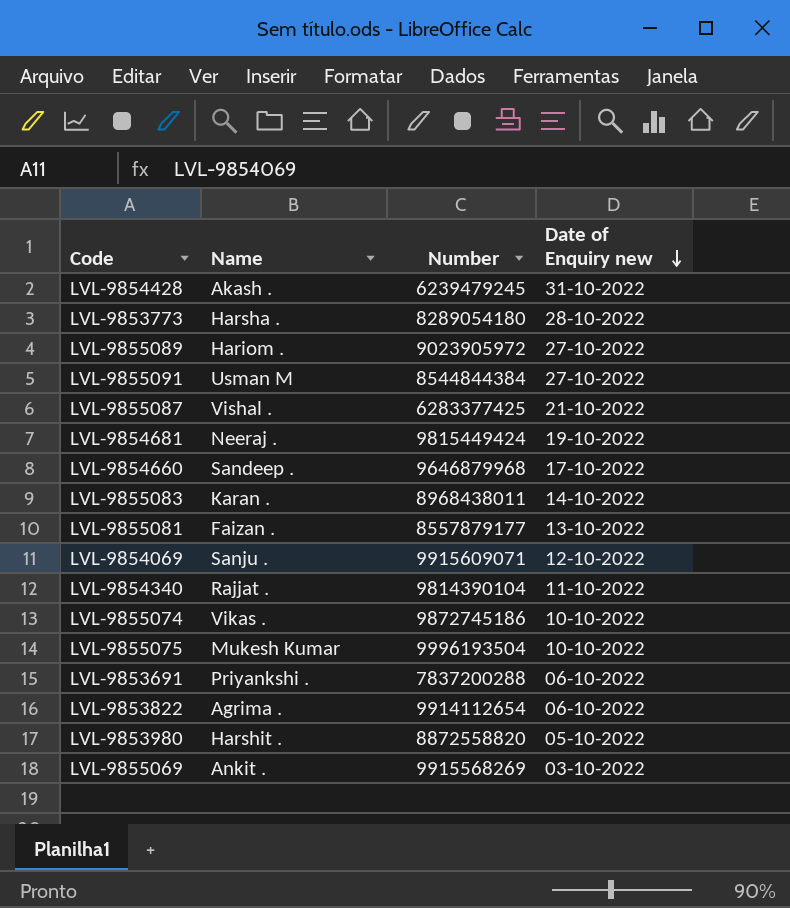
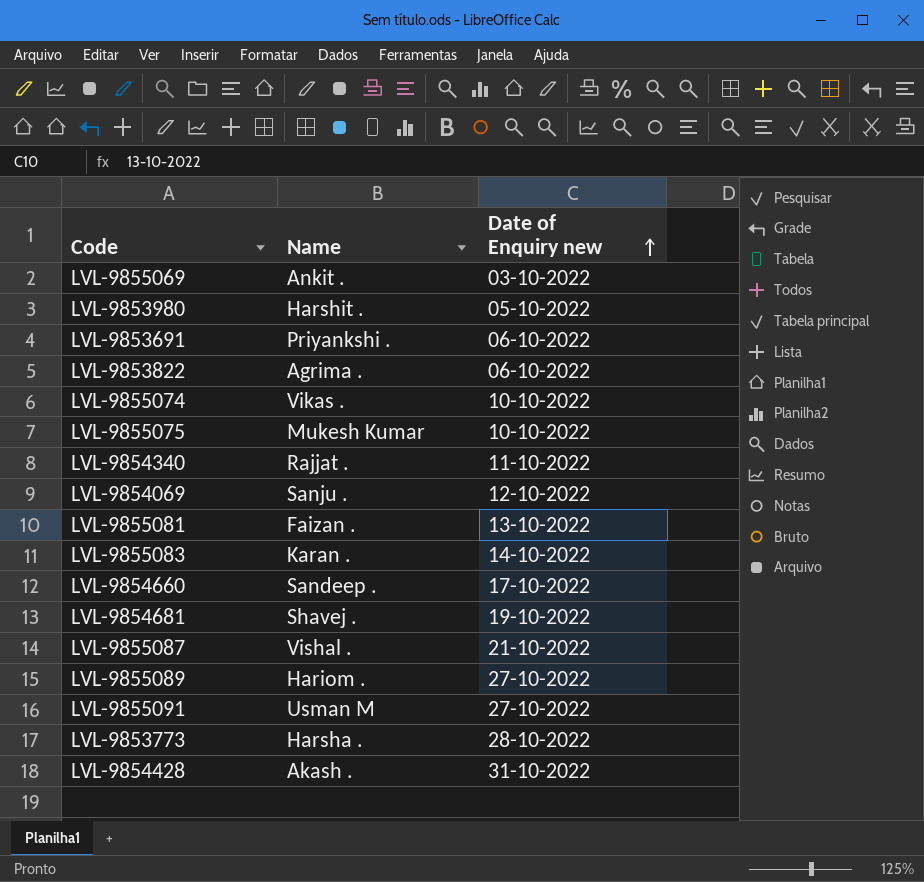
row order: Date of Enquiry new descending -> Date of Enquiry new ascending
column Number | position: 3 -> none
LVL-9854681 | Name: Neeraj . -> Shavej .

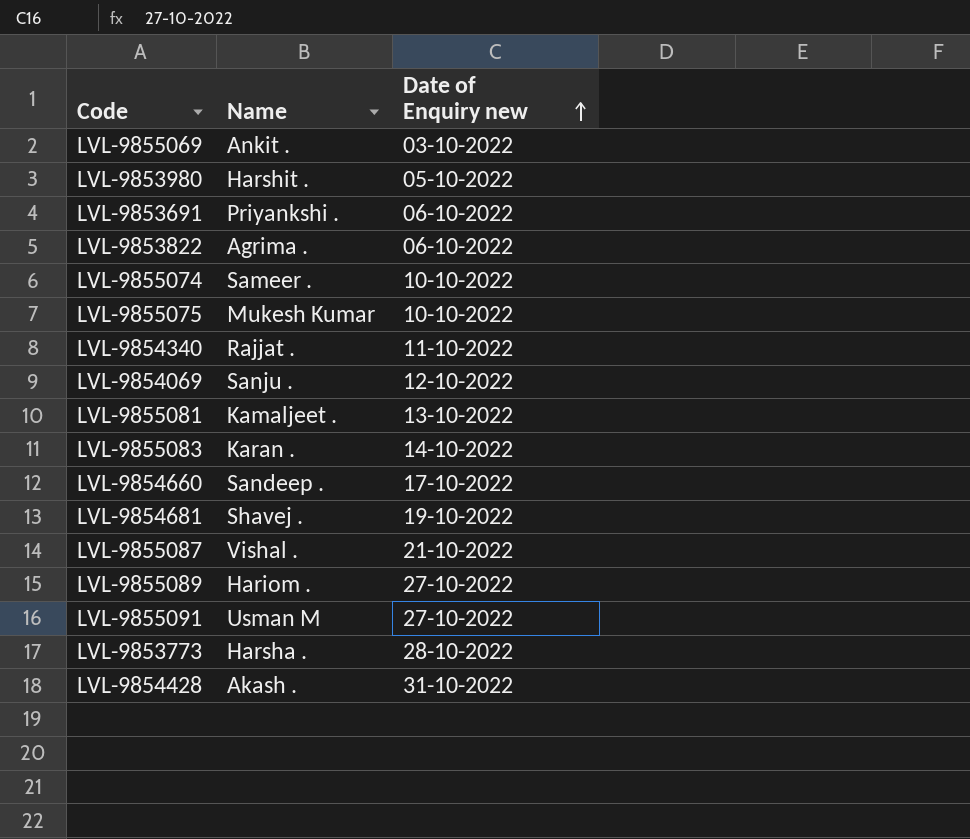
LVL-9855074 | Name: Vikas . -> Sameer .
LVL-9855081 | Name: Faizan . -> Kamaljeet .

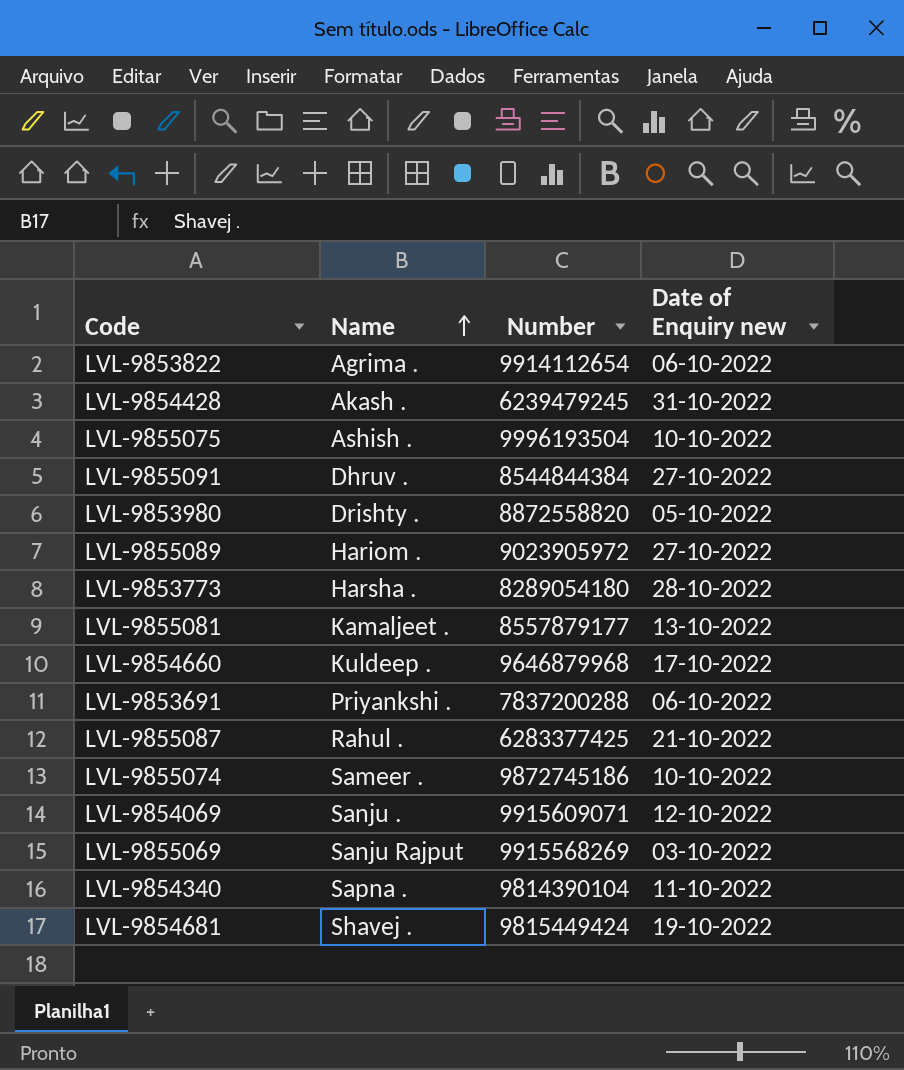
row order: Date of Enquiry new ascending -> Name ascending
column Number | position: none -> 3
row LVL-9855083: Karan . | 14-10-2022 -> none
LVL-9855075 | Name: Mukesh Kumar -> Ashish .
LVL-9855091 | Name: Usman M -> Dhruv .
LVL-9853980 | Name: Harshit . -> Drishty .
LVL-9854660 | Name: Sandeep . -> Kuldeep .
LVL-9855087 | Name: Vishal . -> Rahul .
LVL-9855069 | Name: Ankit . -> Sanju Rajput
LVL-9854340 | Name: Rajjat . -> Sapna .

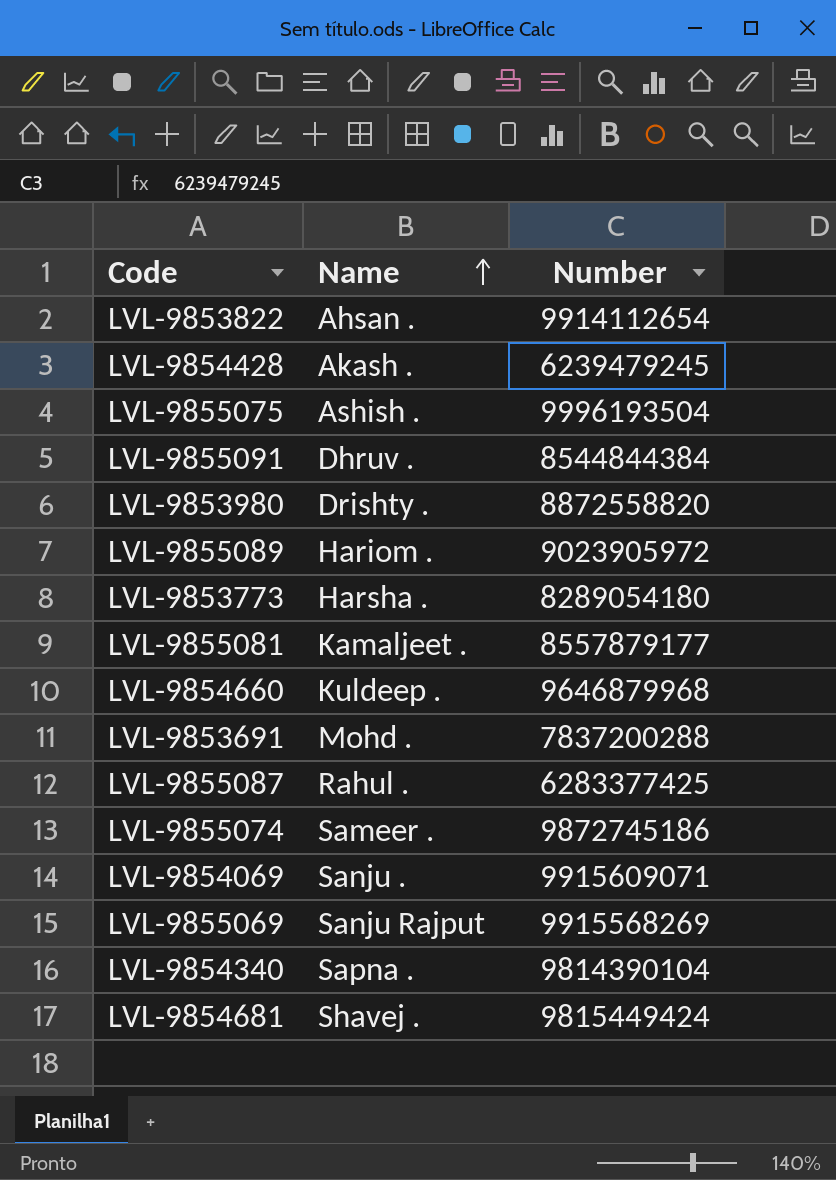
column Date of Enquiry new | position: 4 -> none
LVL-9853822 | Name: Agrima . -> Ahsan .
LVL-9853691 | Name: Priyankshi . -> Mohd .

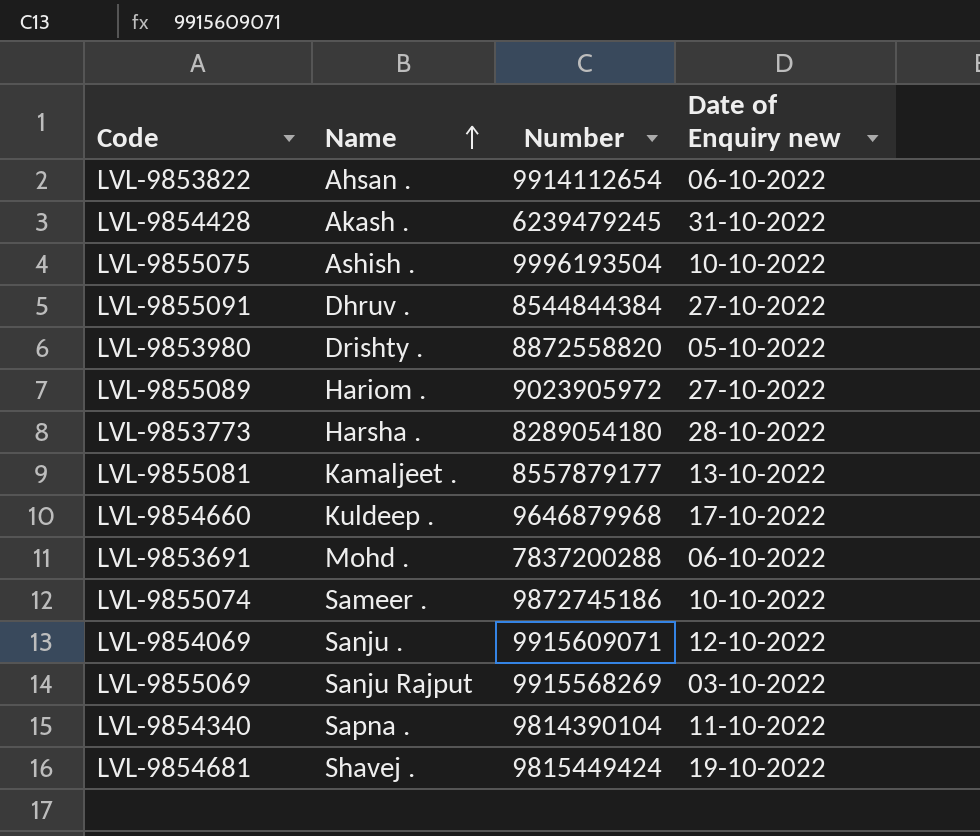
column Date of Enquiry new | position: none -> 4
row LVL-9855087: Rahul . | 6283377425 -> none

